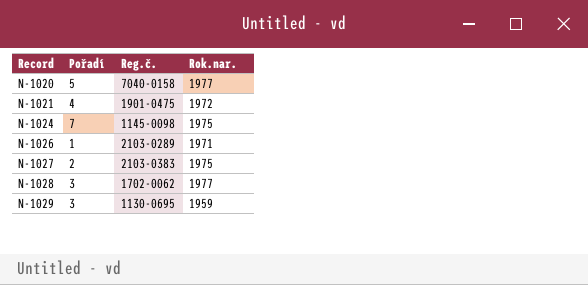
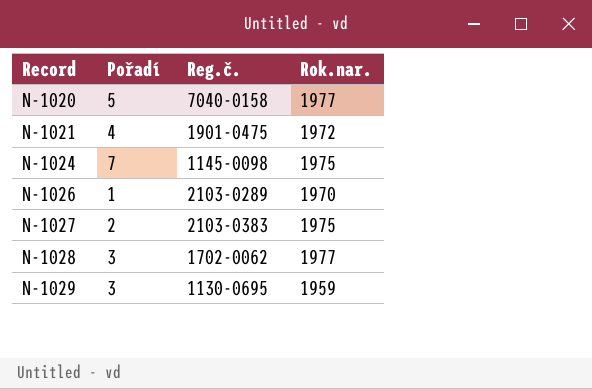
N-1026 | Rok.nar.: 1971 -> 1970

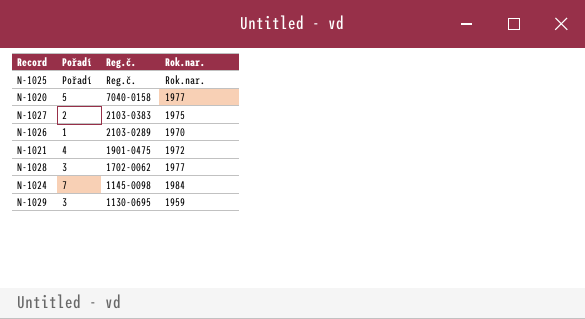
row order: Record ascending -> Reg.č. descending
row N-1025: none -> Pořadí | Reg.č. | Rok.nar.
N-1024 | Rok.nar.: 1975 -> 1984

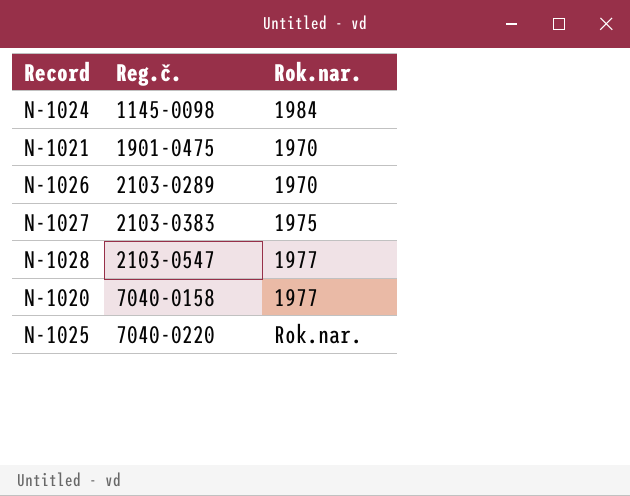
row order: Reg.č. descending -> Reg.č. ascending
column Pořadí | position: 2 -> none
row N-1029: 3 | 1130-0695 | 1959 -> none
N-1021 | Rok.nar.: 1972 -> 1970
N-1028 | Reg.č.: 1702-0062 -> 2103-0547
N-1025 | Reg.č.: Reg.č. -> 7040-0220

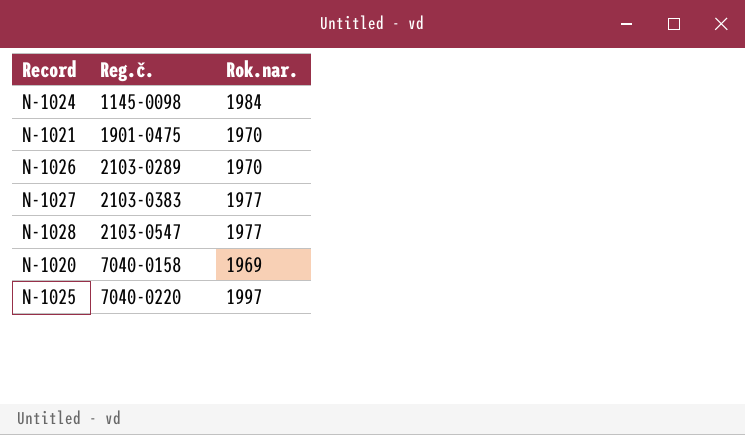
N-1027 | Rok.nar.: 1975 -> 1977
N-1020 | Rok.nar.: 1977 -> 1969
N-1025 | Rok.nar.: Rok.nar. -> 1997

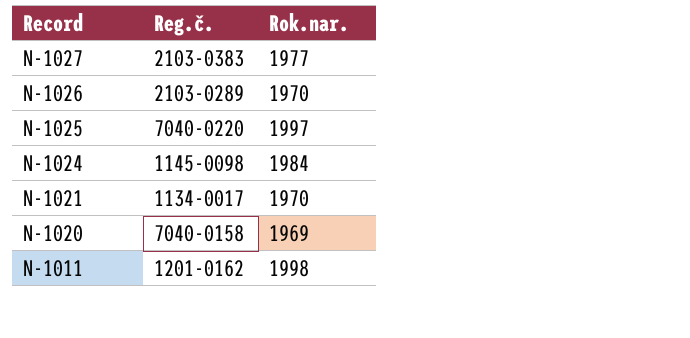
row order: Reg.č. ascending -> Record descending
row N-1028: 2103-0547 | 1977 -> none
N-1021 | Reg.č.: 1901-0475 -> 1134-0017
row N-1011: none -> 1201-0162 | 1998

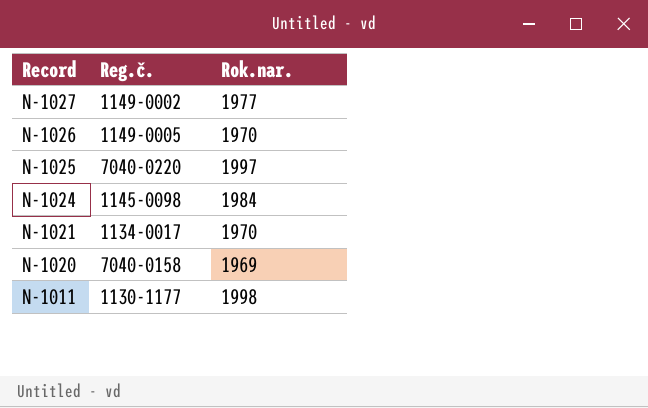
N-1027 | Reg.č.: 2103-0383 -> 1149-0002
N-1026 | Reg.č.: 2103-0289 -> 1149-0005
N-1011 | Reg.č.: 1201-0162 -> 1130-1177

